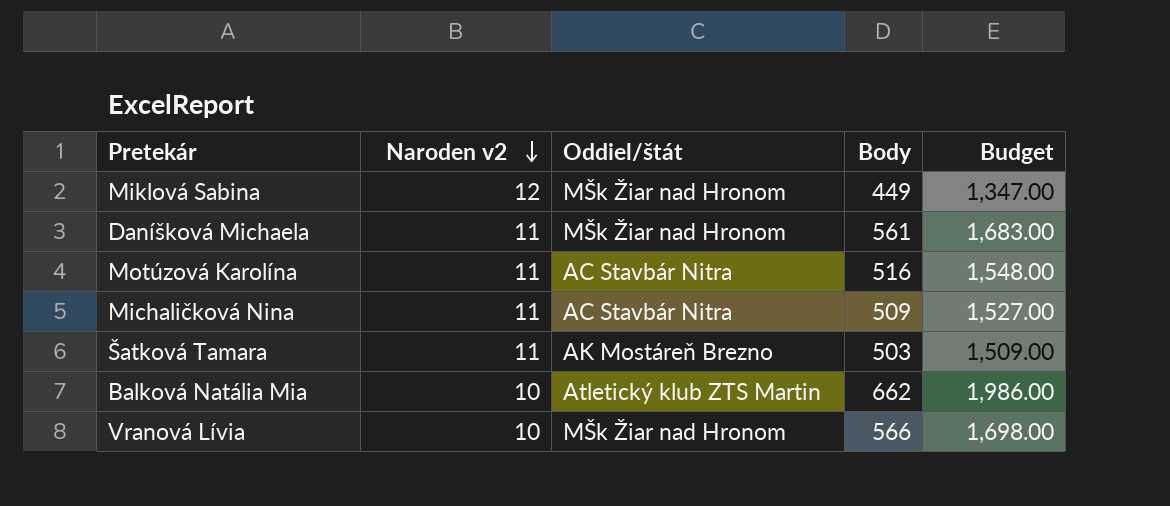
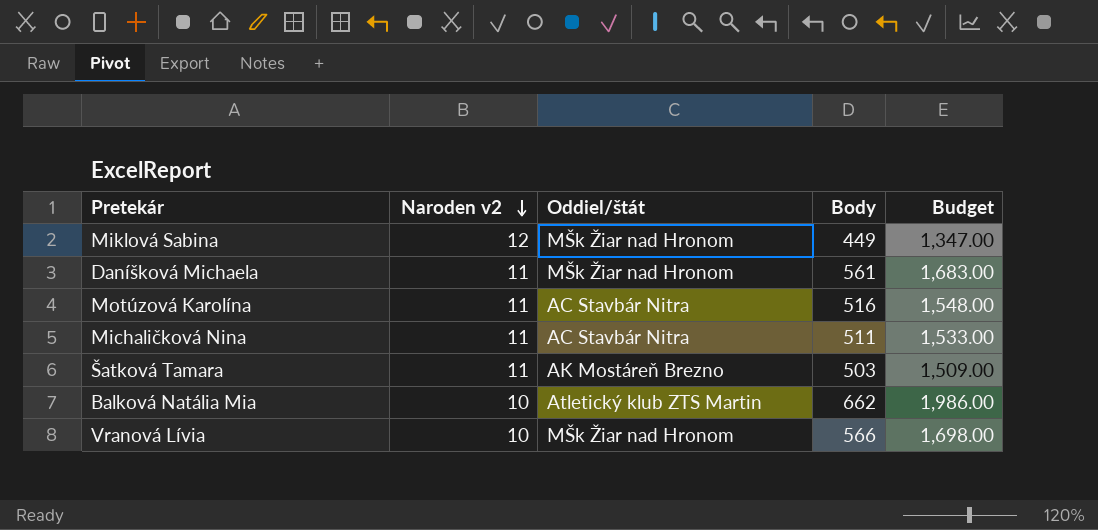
Michaličková Nina | Body: 509 -> 511
Michaličková Nina | Budget: 1,527.00 -> 1,533.00

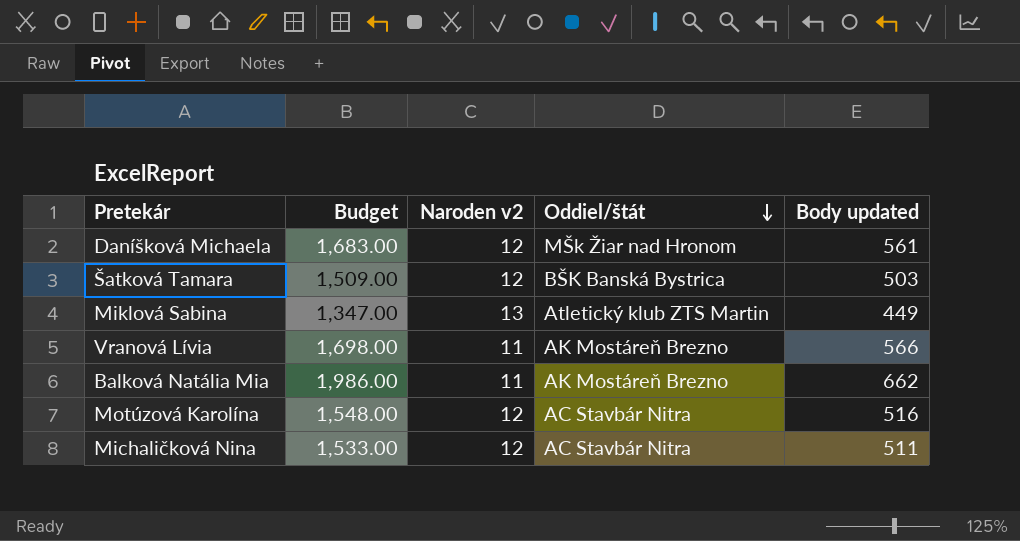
row order: Naroden v2 descending -> Oddiel/štát descending
column Budget | position: 5 -> 2
column name: Body -> Body updated
Daníšková Michaela | Naroden v2: 11 -> 12
Šatková Tamara | Naroden v2: 11 -> 12
Šatková Tamara | Oddiel/štát: AK Mostáreň Brezno -> BŠK Banská Bystrica
Miklová Sabina | Naroden v2: 12 -> 13
Miklová Sabina | Oddiel/štát: MŠk Žiar nad Hronom -> Atletický klub ZTS Martin
Vranová Lívia | Naroden v2: 10 -> 11
Vranová Lívia | Oddiel/štát: MŠk Žiar nad Hronom -> AK Mostáreň Brezno
Balková Natália Mia | Naroden v2: 10 -> 11
Balková Natália Mia | Oddiel/štát: Atletický klub ZTS Martin -> AK Mostáreň Brezno
Motúzová Karolína | Naroden v2: 11 -> 12
Michaličková Nina | Naroden v2: 11 -> 12

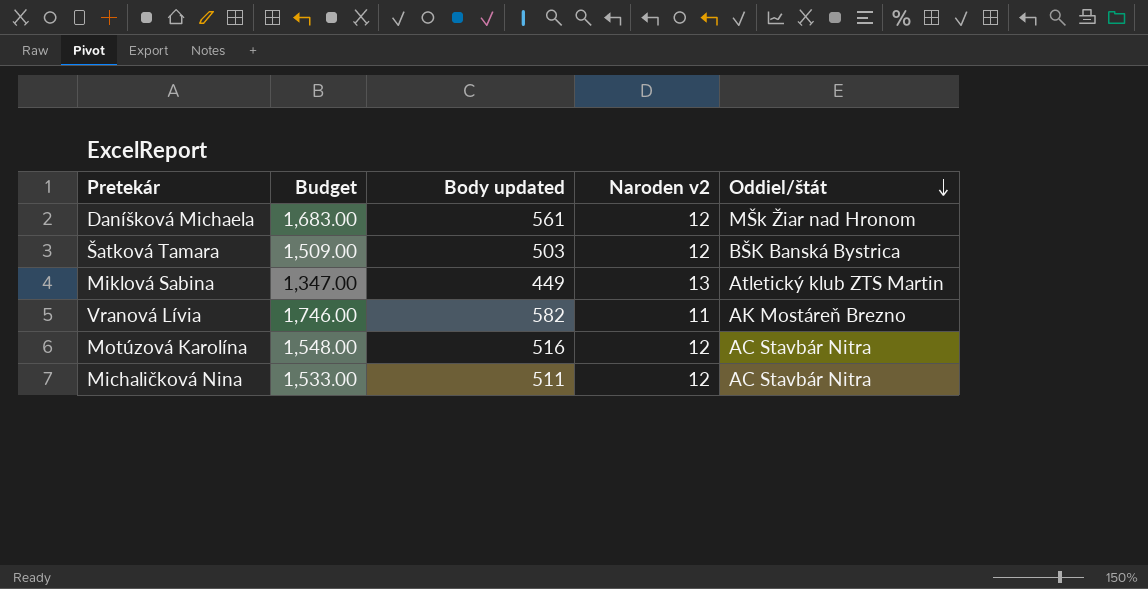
column Body updated | position: 5 -> 3
row Balková Natália Mia: 1,986.00 | 11 | AK Mostáreň Brezno | 662 -> none
Vranová Lívia | Budget: 1,698.00 -> 1,746.00
Vranová Lívia | Body updated: 566 -> 582

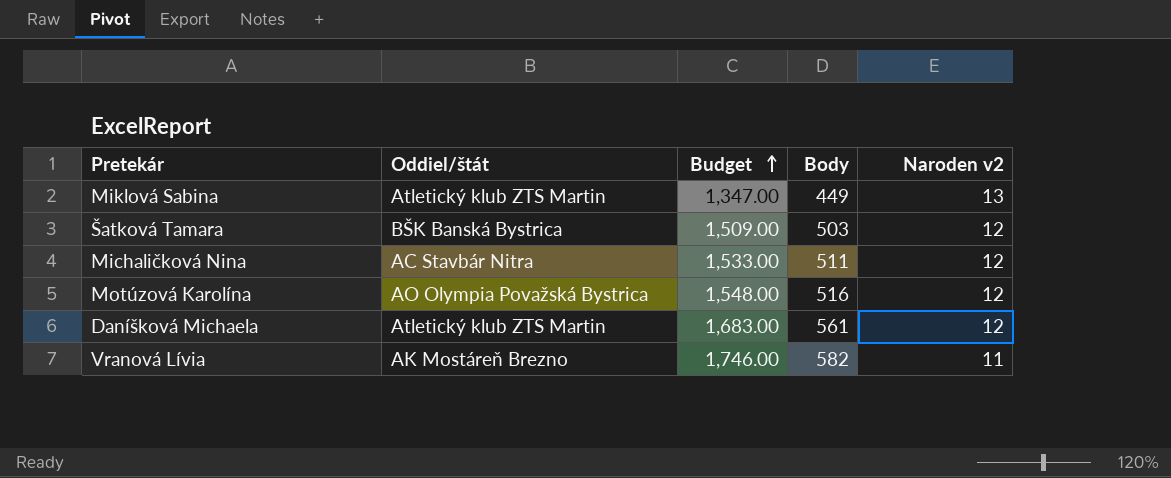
row order: Oddiel/štát descending -> Budget ascending
column Oddiel/štát | position: 5 -> 2
column name: Body updated -> Body
Motúzová Karolína | Oddiel/štát: AC Stavbár Nitra -> AO Olympia Považská Bystrica
Daníšková Michaela | Oddiel/štát: MŠk Žiar nad Hronom -> Atletický klub ZTS Martin

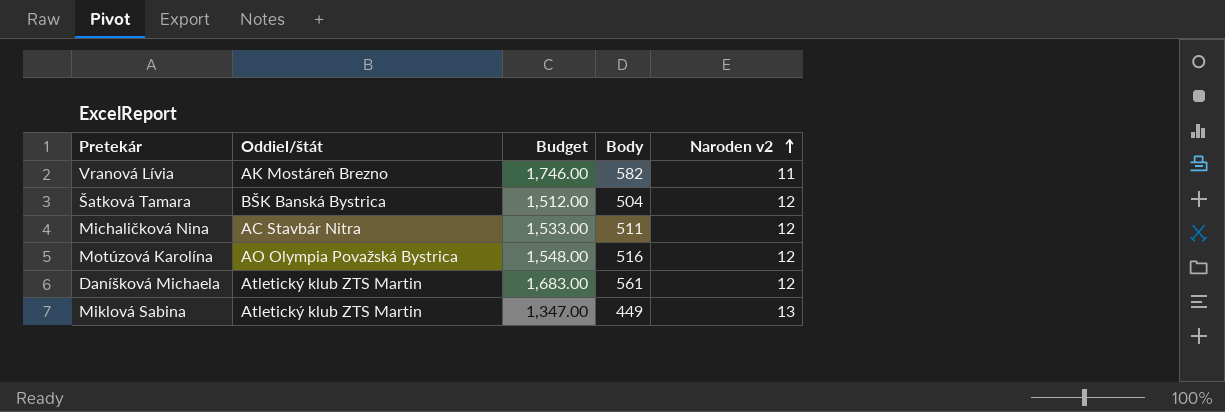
row order: Budget ascending -> Naroden v2 ascending
Šatková Tamara | Budget: 1,509.00 -> 1,512.00
Šatková Tamara | Body: 503 -> 504

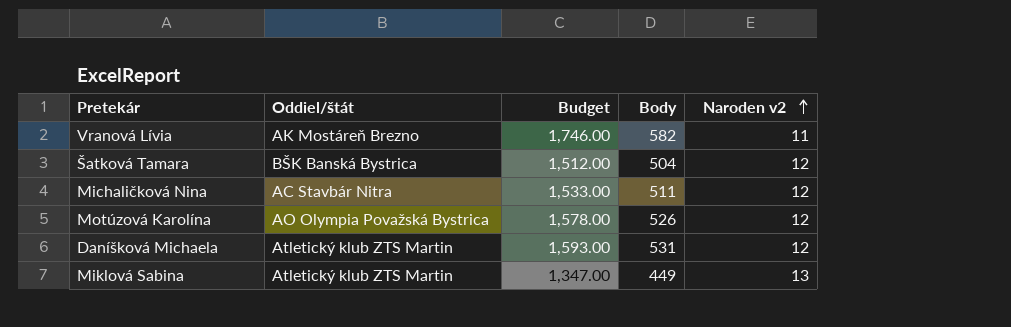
Motúzová Karolína | Budget: 1,548.00 -> 1,578.00
Motúzová Karolína | Body: 516 -> 526
Daníšková Michaela | Budget: 1,683.00 -> 1,593.00
Daníšková Michaela | Body: 561 -> 531

